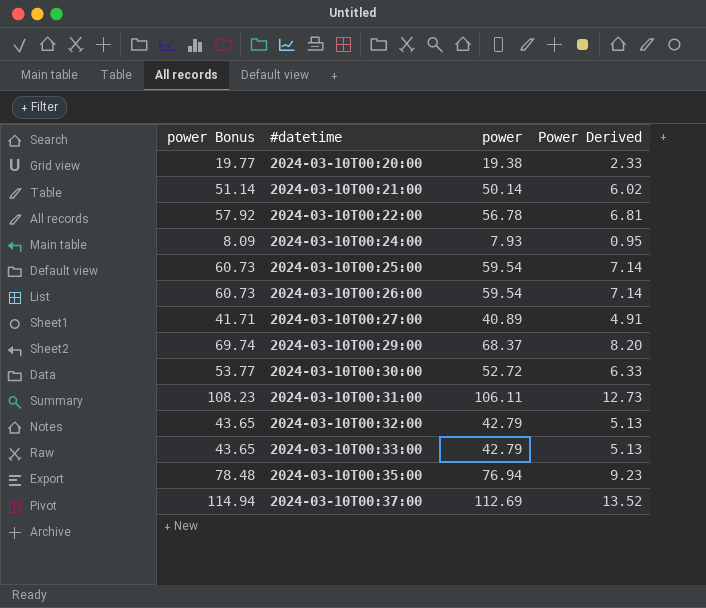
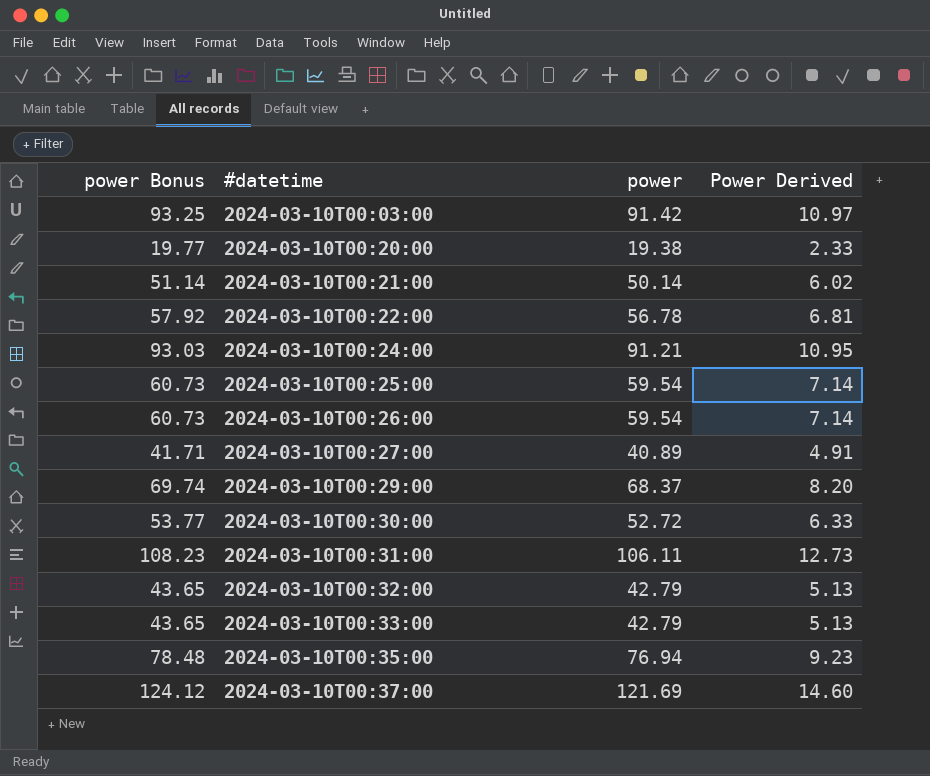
row 2024-03-10T00:03:00: none -> 93.25 | 91.42 | 10.97
2024-03-10T00:24:00 | power Bonus: 8.09 -> 93.03
2024-03-10T00:24:00 | power: 7.93 -> 91.21
2024-03-10T00:24:00 | Power Derived: 0.95 -> 10.95
2024-03-10T00:37:00 | power Bonus: 114.94 -> 124.12
2024-03-10T00:37:00 | power: 112.69 -> 121.69
2024-03-10T00:37:00 | Power Derived: 13.52 -> 14.60

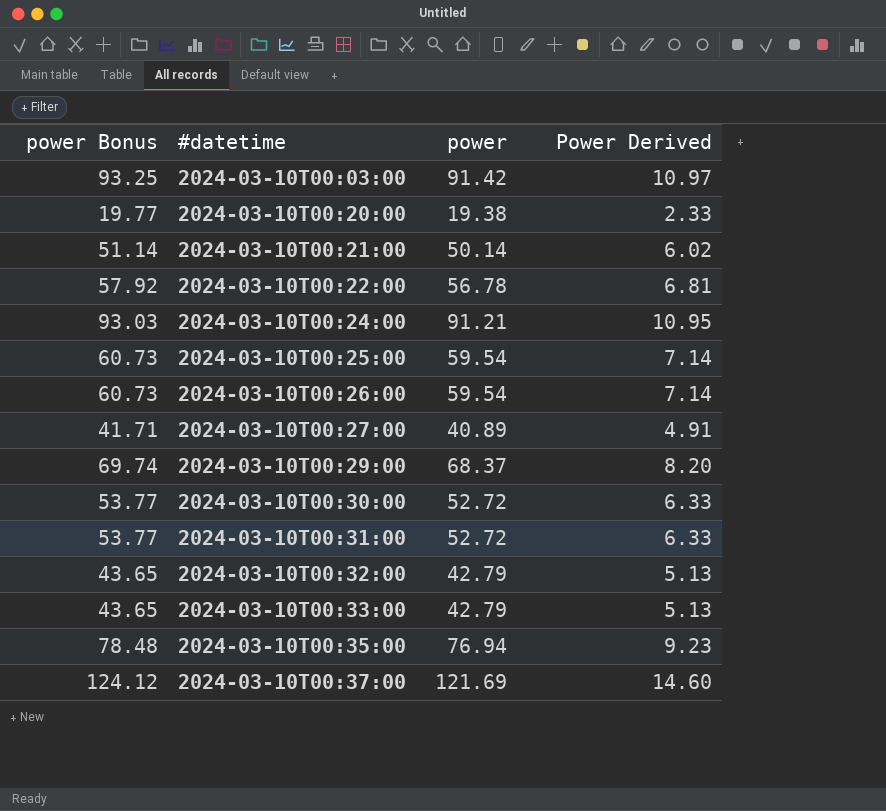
2024-03-10T00:31:00 | power Bonus: 108.23 -> 53.77
2024-03-10T00:31:00 | power: 106.11 -> 52.72
2024-03-10T00:31:00 | Power Derived: 12.73 -> 6.33

